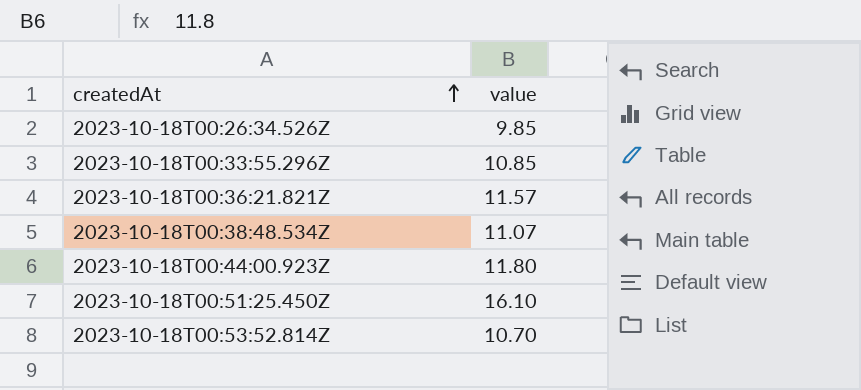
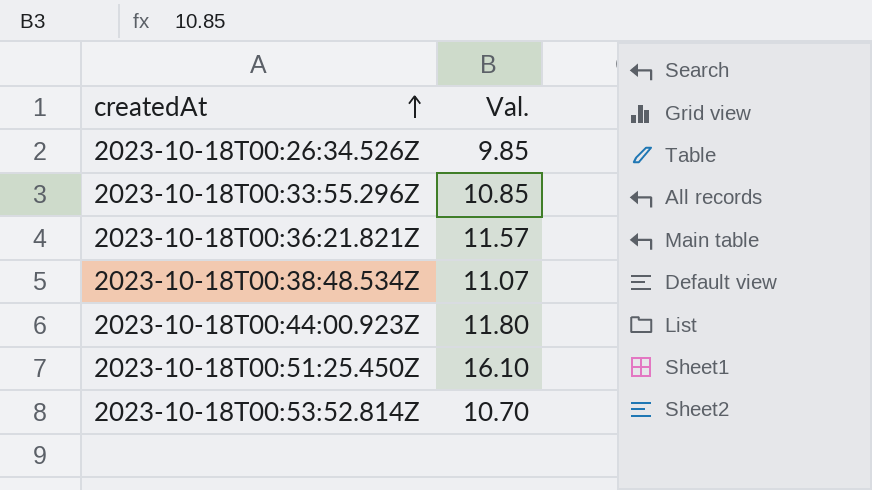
column name: value -> Val.

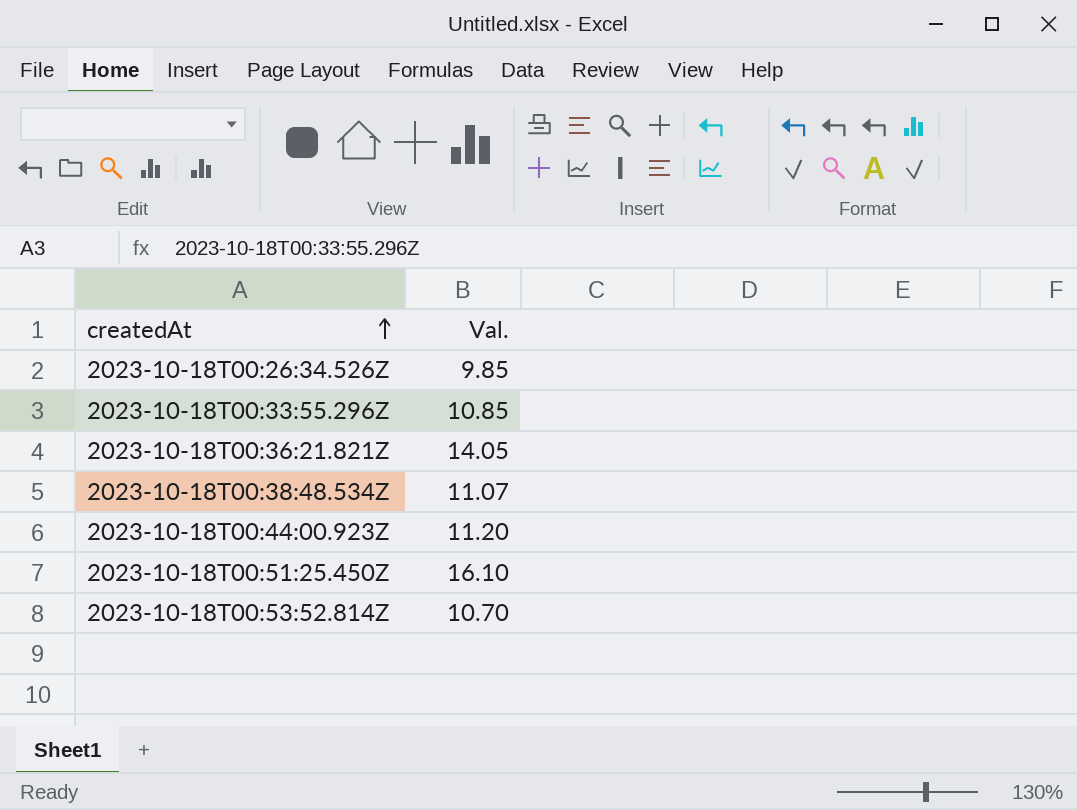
2023-10-18T00:36:21.821Z | Val.: 11.57 -> 14.05
2023-10-18T00:44:00.923Z | Val.: 11.80 -> 11.20

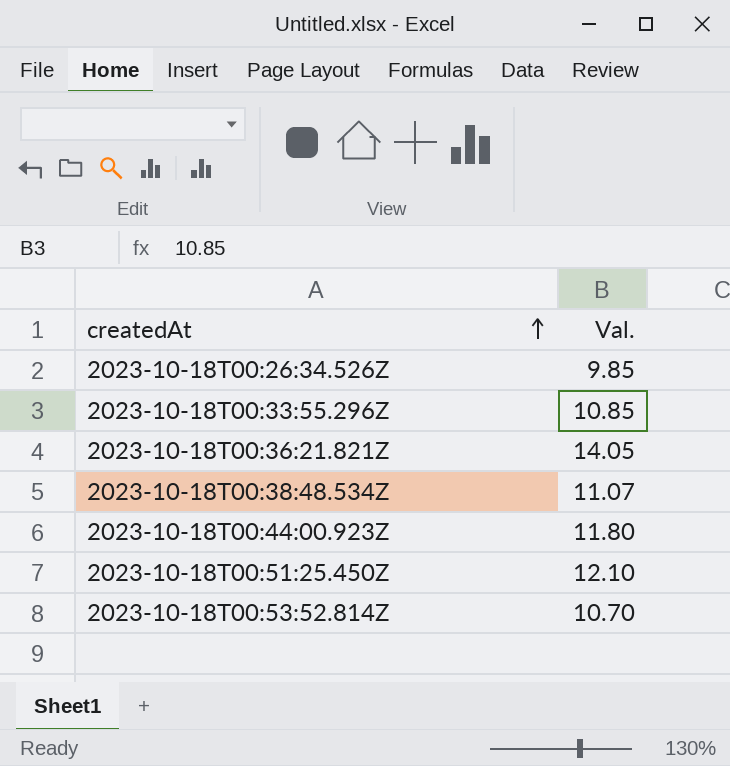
2023-10-18T00:44:00.923Z | Val.: 11.20 -> 11.80
2023-10-18T00:51:25.450Z | Val.: 16.10 -> 12.10

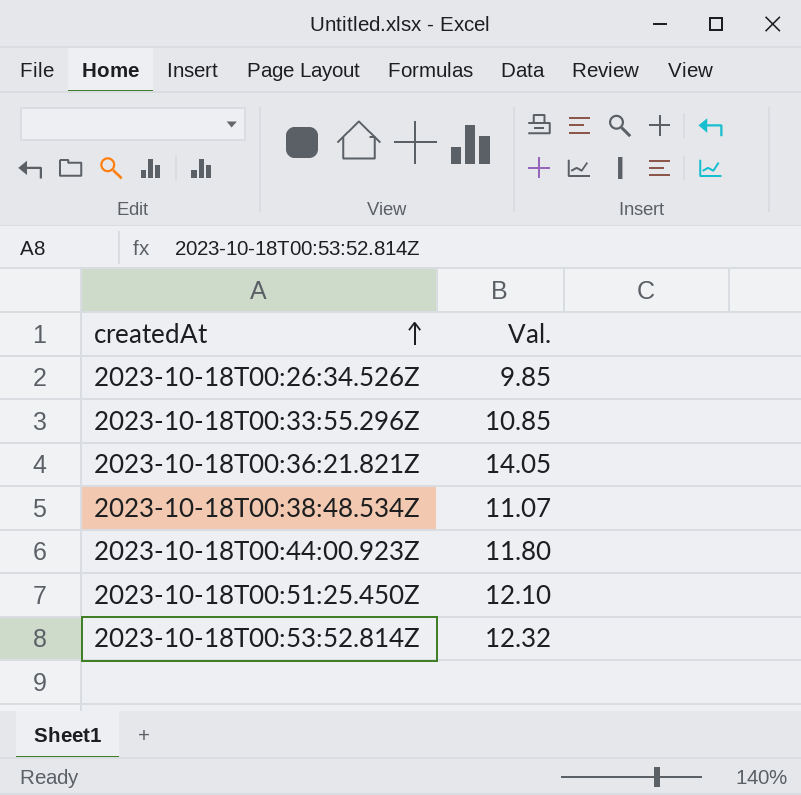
2023-10-18T00:53:52.814Z | Val.: 10.70 -> 12.32

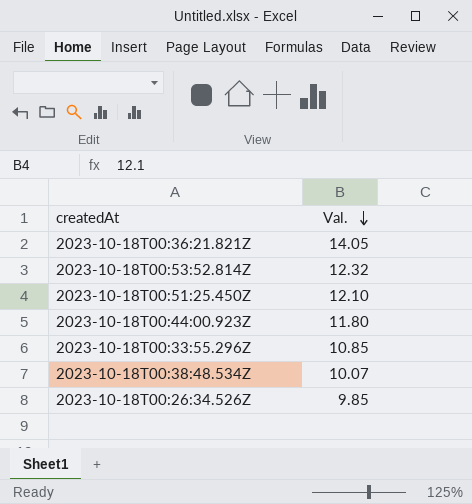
row order: createdAt ascending -> Val. descending
2023-10-18T00:38:48.534Z | Val.: 11.07 -> 10.07

